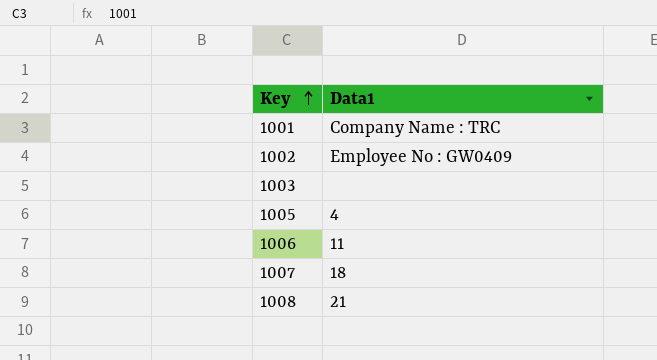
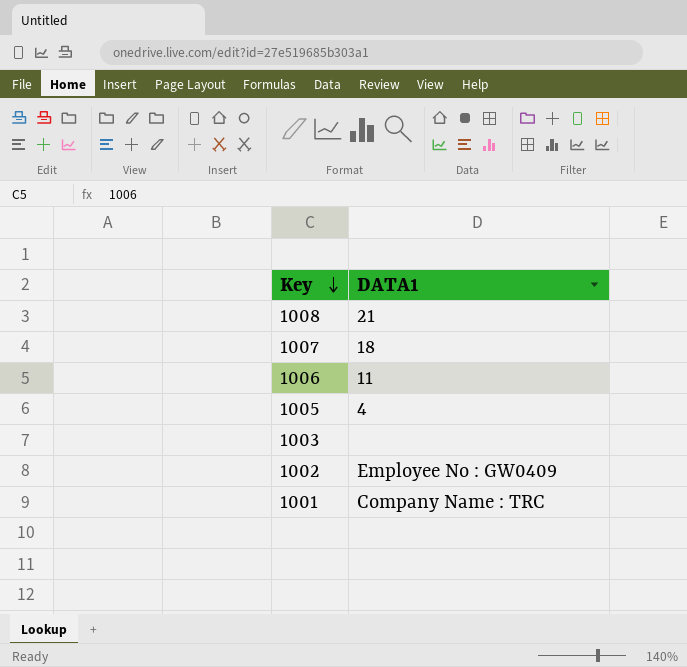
row order: Key ascending -> Key descending
column name: Data1 -> DATA1

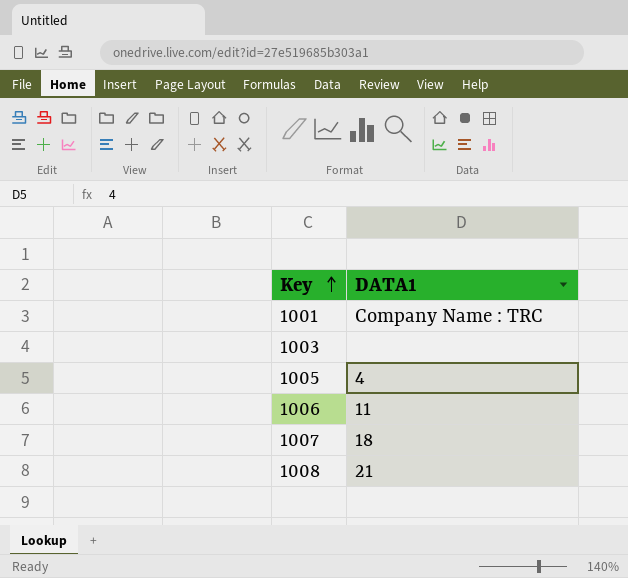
row order: Key descending -> Key ascending
row 1002: Employee No : GW0409 -> none

